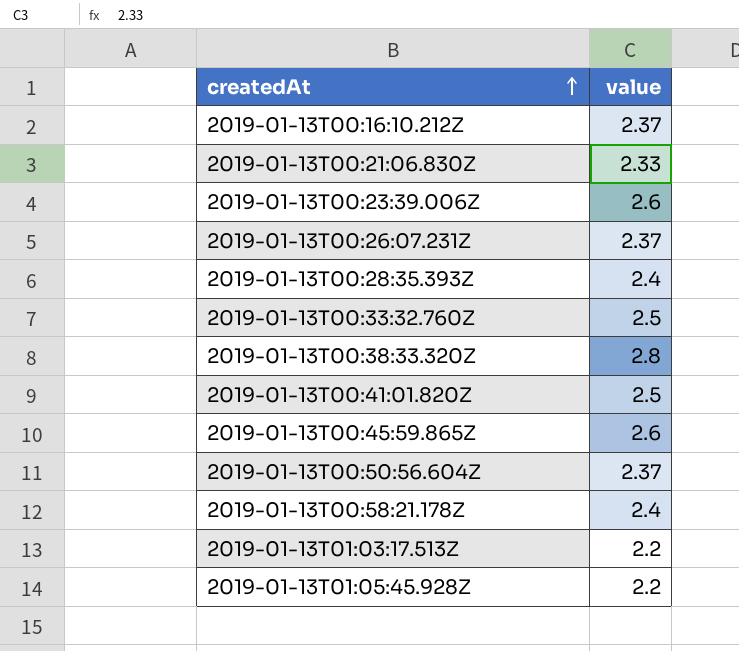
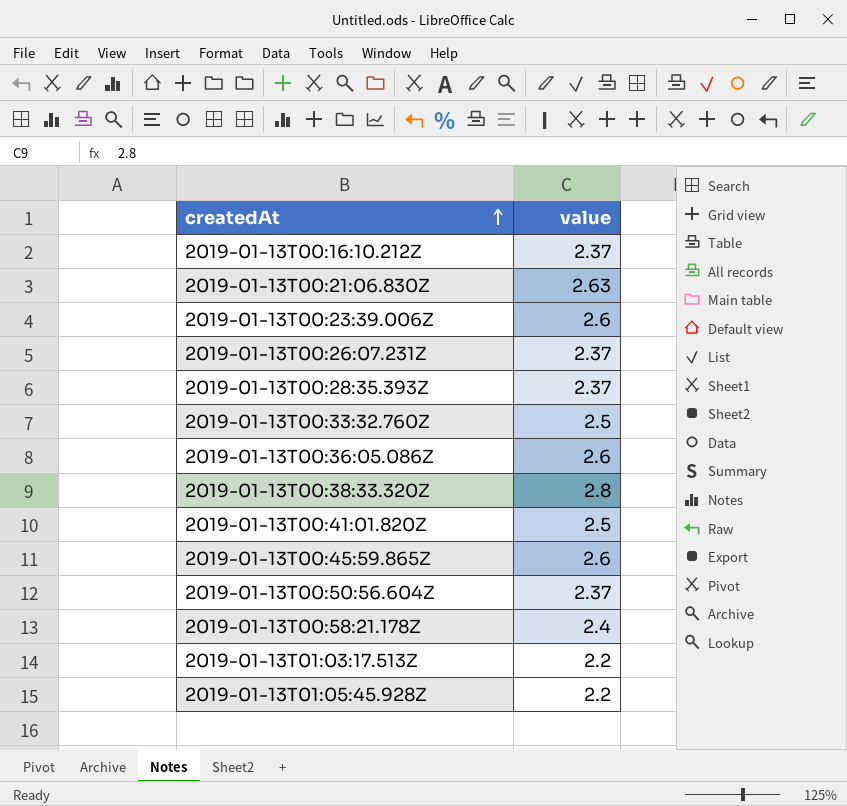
2019-01-13T00:21:06.830Z | value: 2.33 -> 2.63
2019-01-13T00:28:35.393Z | value: 2.4 -> 2.37
row 2019-01-13T00:36:05.086Z: none -> 2.6

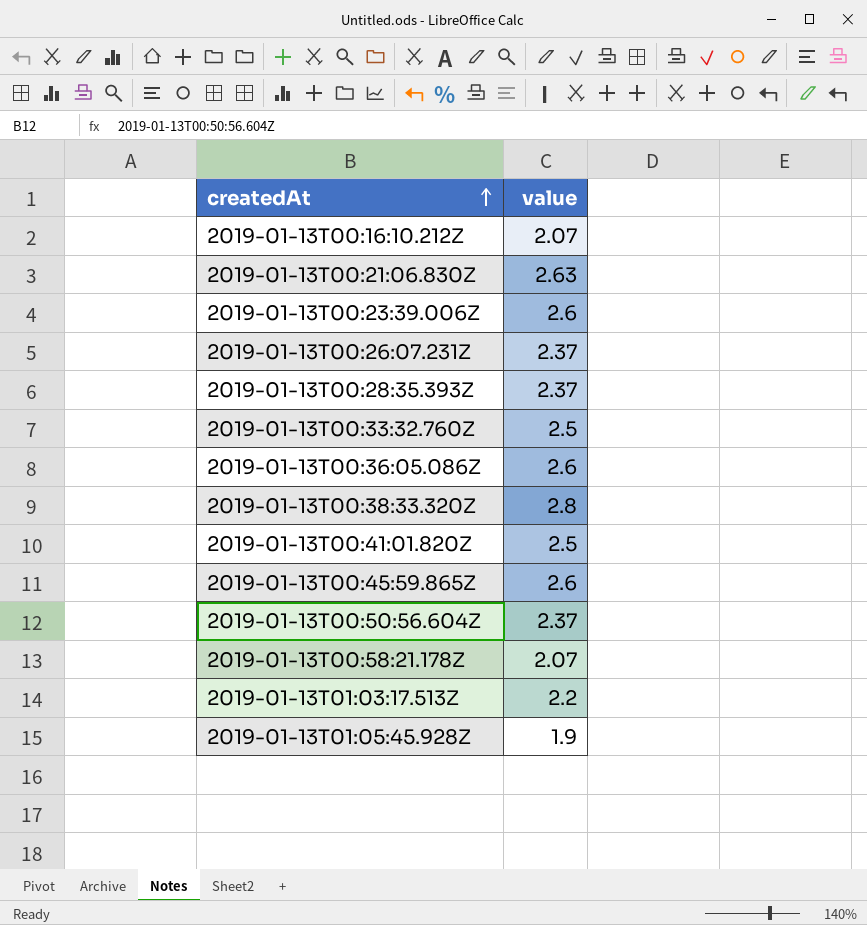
2019-01-13T00:16:10.212Z | value: 2.37 -> 2.07
2019-01-13T00:58:21.178Z | value: 2.4 -> 2.07
2019-01-13T01:05:45.928Z | value: 2.2 -> 1.9

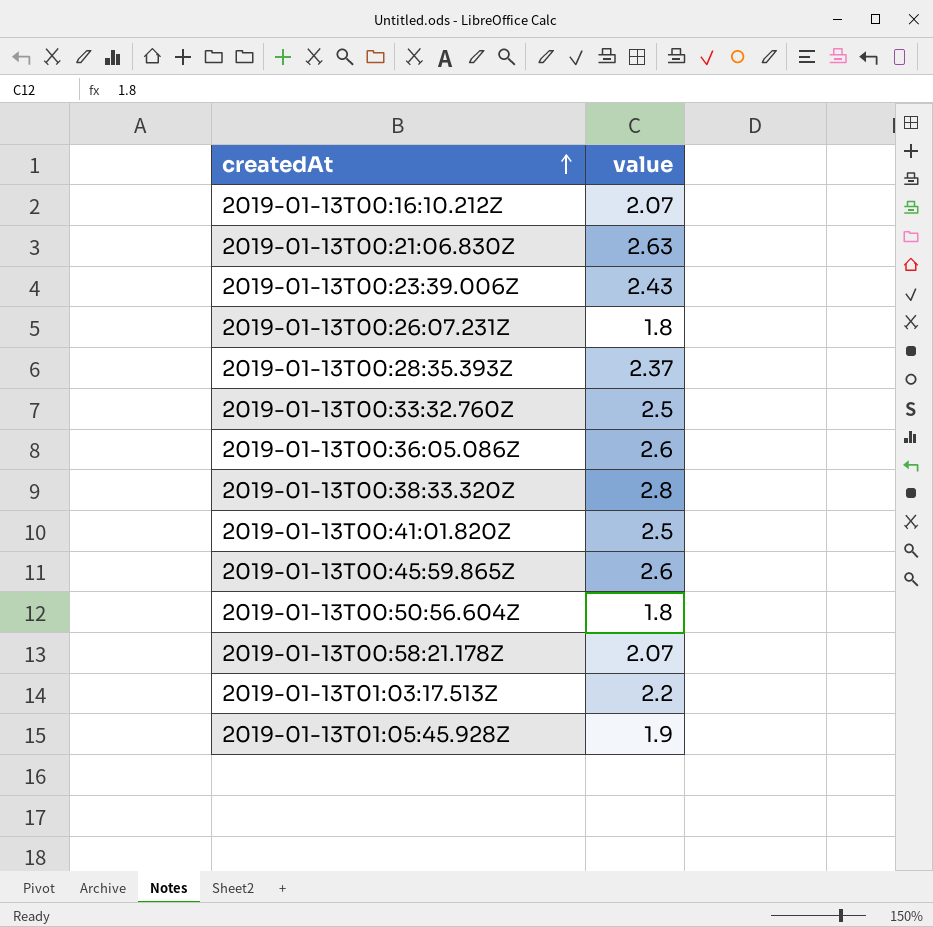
2019-01-13T00:23:39.006Z | value: 2.6 -> 2.43
2019-01-13T00:26:07.231Z | value: 2.37 -> 1.8
2019-01-13T00:50:56.604Z | value: 2.37 -> 1.8

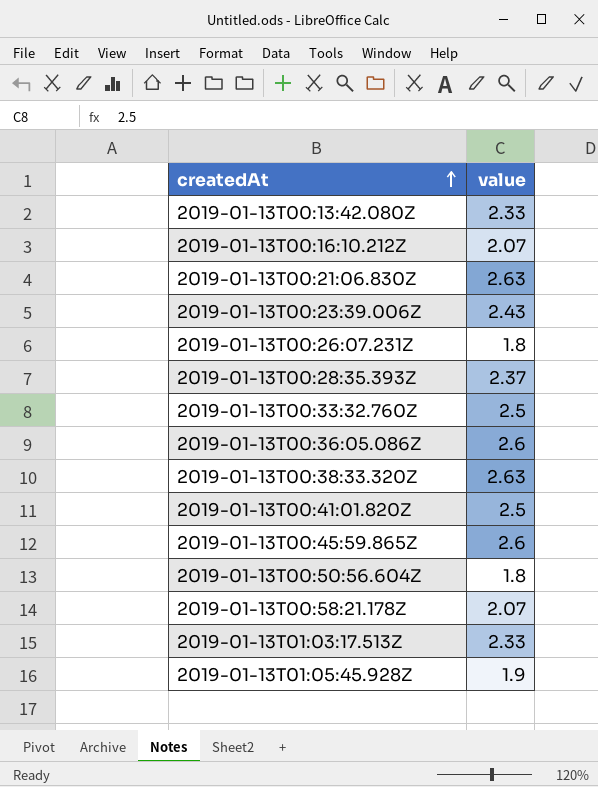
row 2019-01-13T00:13:42.080Z: none -> 2.33
2019-01-13T00:38:33.320Z | value: 2.8 -> 2.63
2019-01-13T01:03:17.513Z | value: 2.2 -> 2.33

